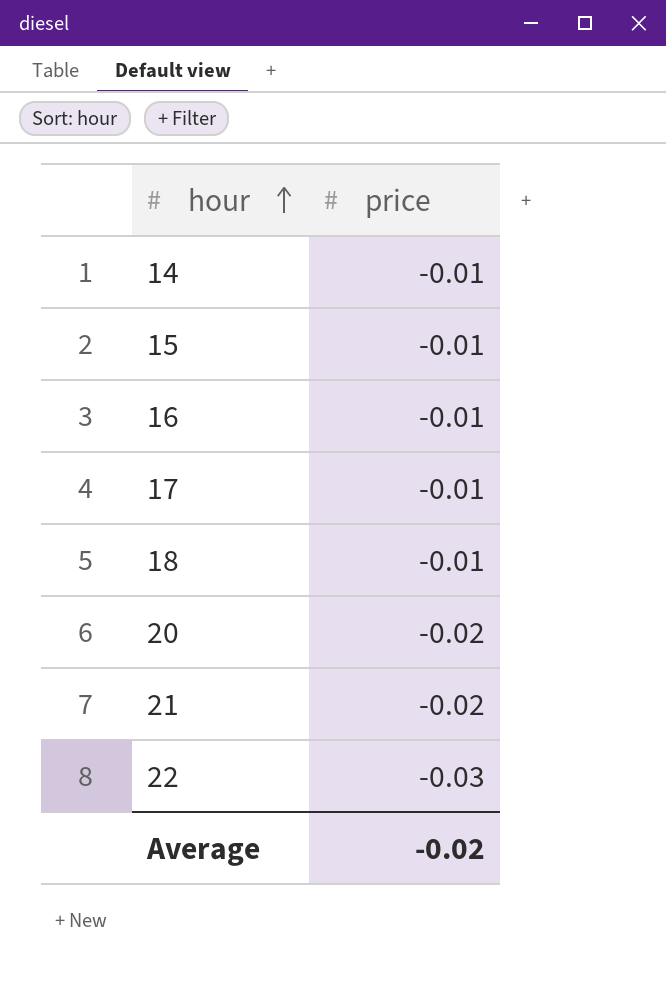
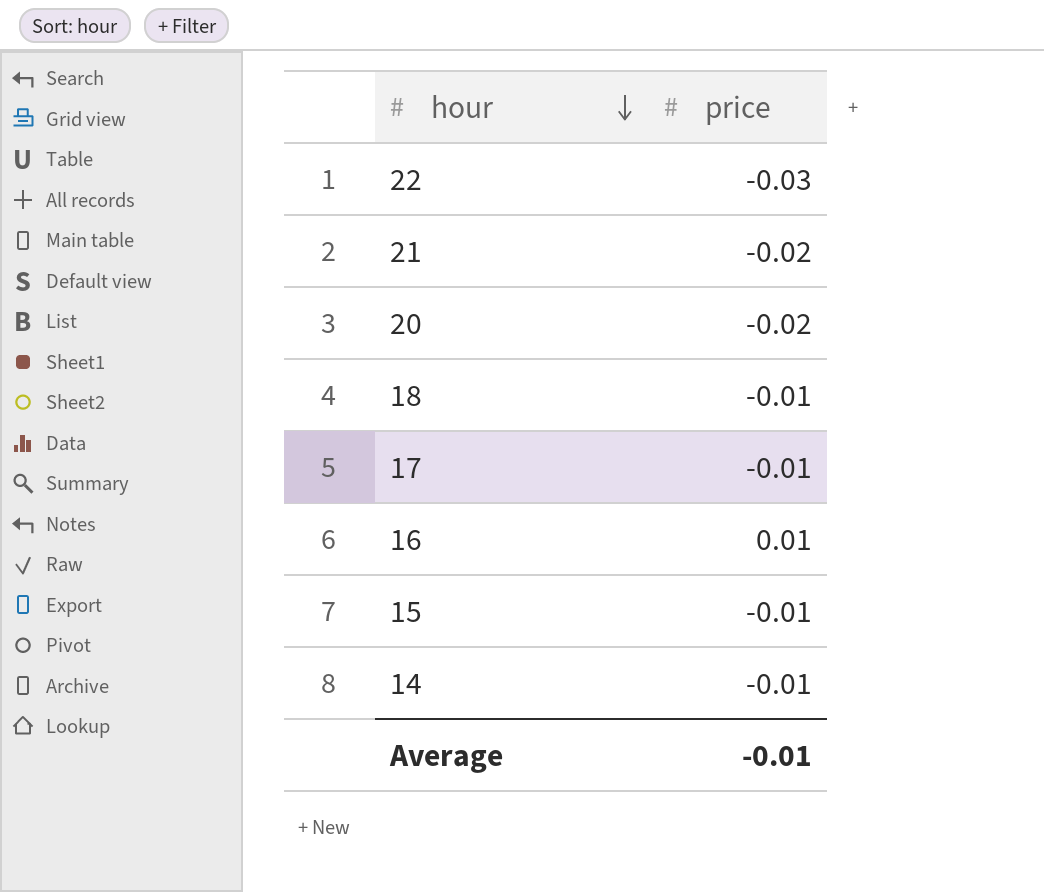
row order: hour ascending -> hour descending
16 | price: -0.01 -> 0.01
Average | price: -0.02 -> -0.01

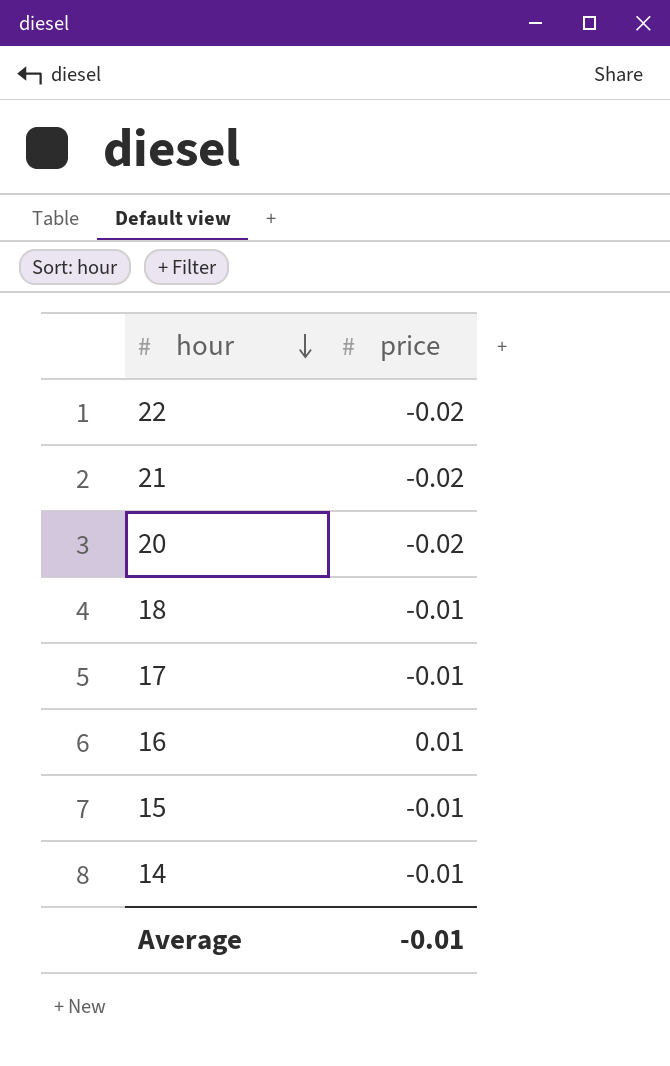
22 | price: -0.03 -> -0.02

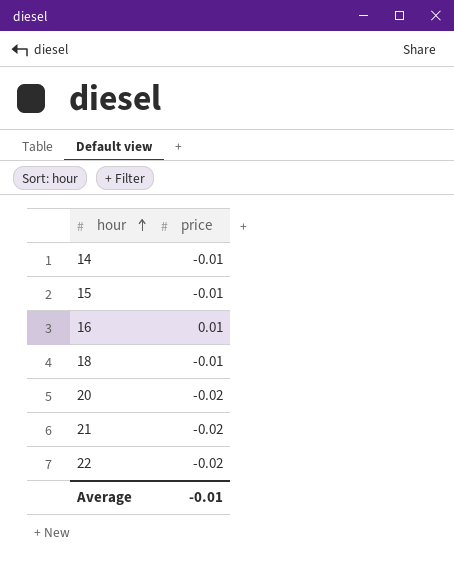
row order: hour descending -> hour ascending
row 17: -0.01 -> none

